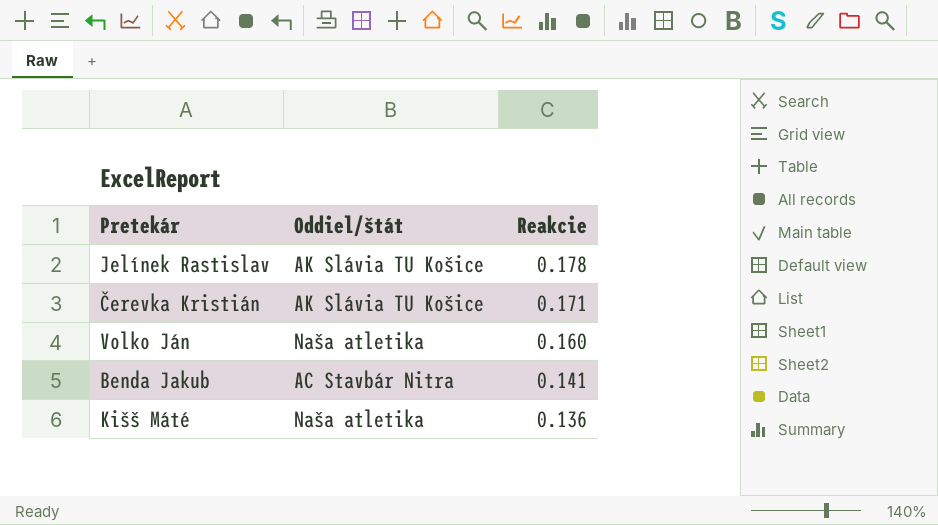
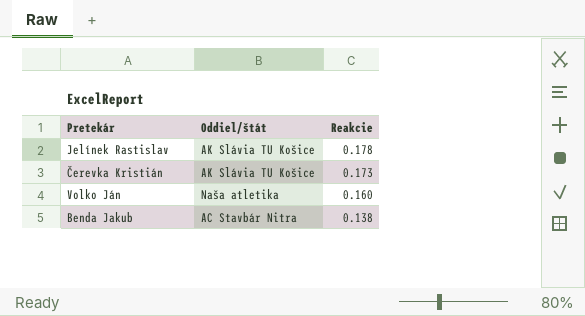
row Kišš Máté: Naša atletika | 0.136 -> none
Čerevka Kristián | Reakcie: 0.171 -> 0.173
Benda Jakub | Reakcie: 0.141 -> 0.138

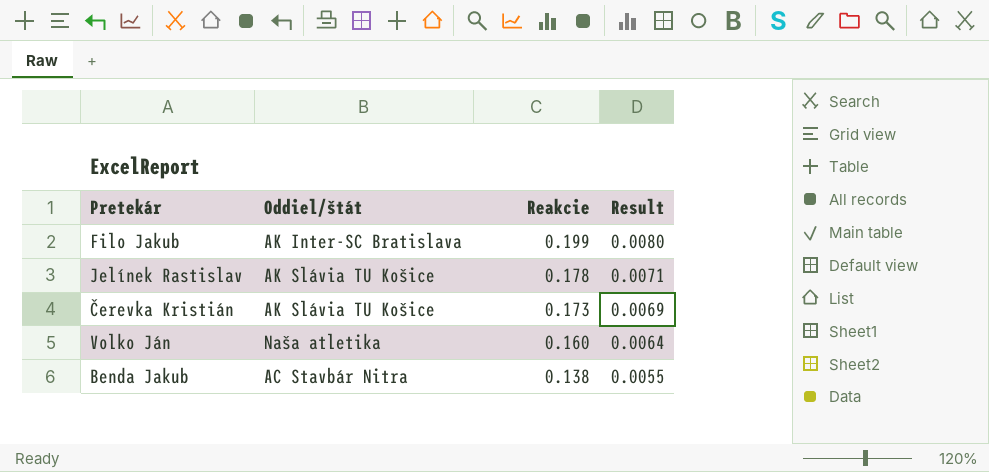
column Result | formula: none -> [Reakcie] * 0.04
row Filo Jakub: none -> AK Inter-SC Bratislava | 0.199 | 0.0080

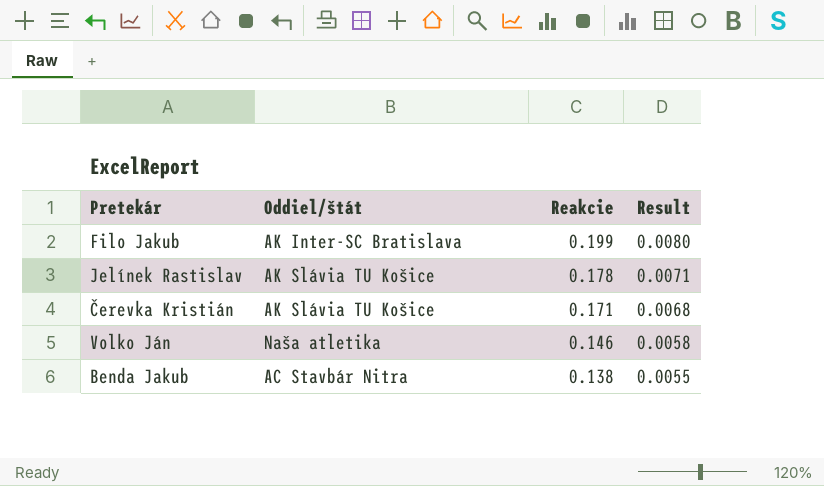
Čerevka Kristián | Reakcie: 0.173 -> 0.171
Čerevka Kristián | Result: 0.0069 -> 0.0068
Volko Ján | Reakcie: 0.160 -> 0.146
Volko Ján | Result: 0.0064 -> 0.0058

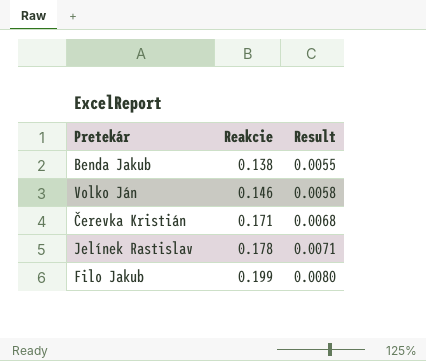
row order: Reakcie descending -> Reakcie ascending
column Oddiel/štát | position: 2 -> none

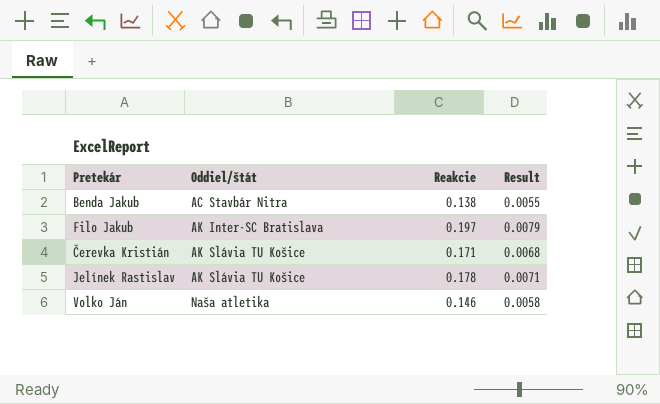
row order: Reakcie ascending -> Oddiel/štát ascending
column Oddiel/štát | position: none -> 2
Filo Jakub | Reakcie: 0.199 -> 0.197
Filo Jakub | Result: 0.0080 -> 0.0079

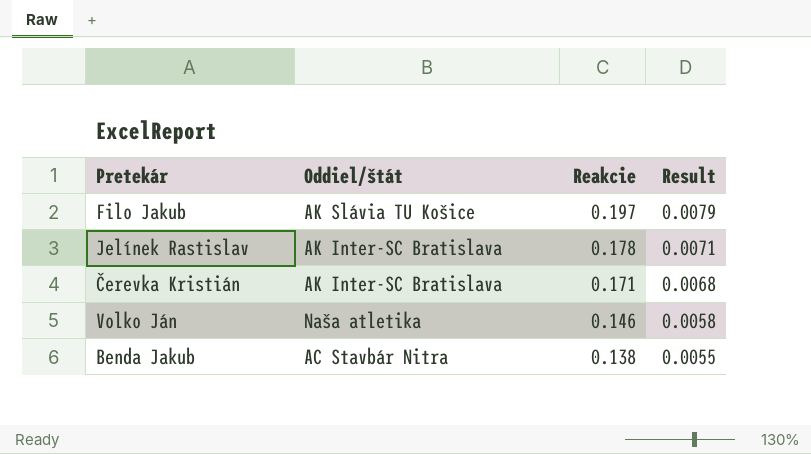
row order: Oddiel/štát ascending -> Reakcie descending
Filo Jakub | Oddiel/štát: AK Inter-SC Bratislava -> AK Slávia TU Košice
Jelínek Rastislav | Oddiel/štát: AK Slávia TU Košice -> AK Inter-SC Bratislava
Čerevka Kristián | Oddiel/štát: AK Slávia TU Košice -> AK Inter-SC Bratislava

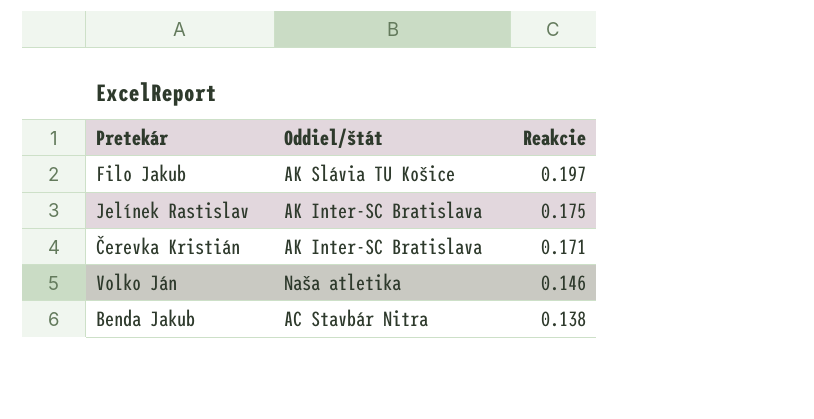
column Result | formula: [Reakcie] * 0.04 -> none
Jelínek Rastislav | Reakcie: 0.178 -> 0.175

